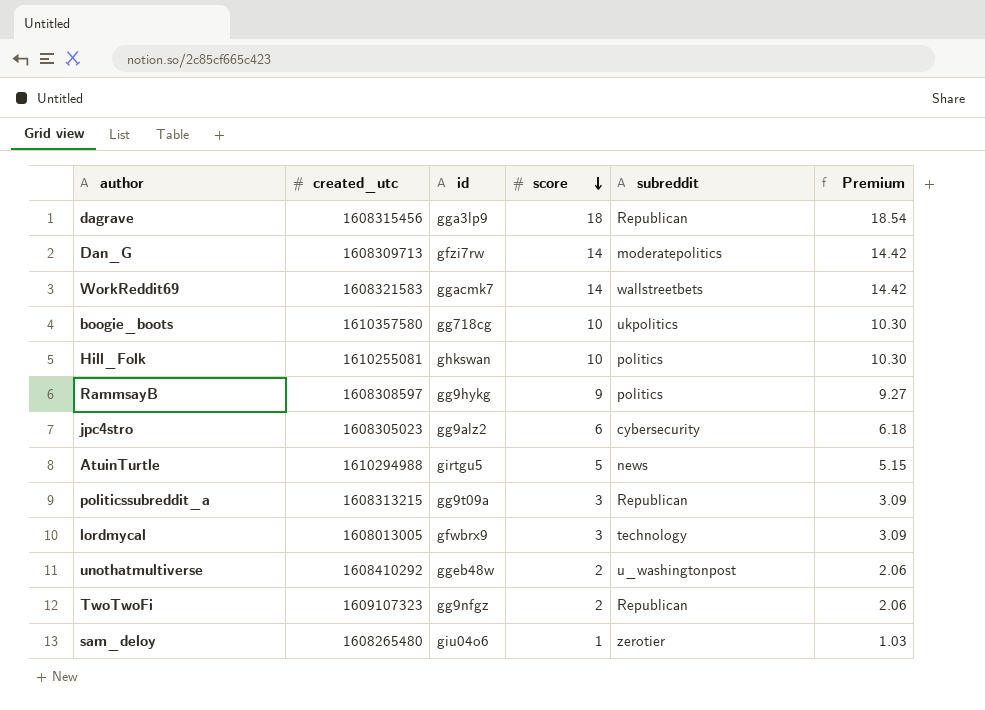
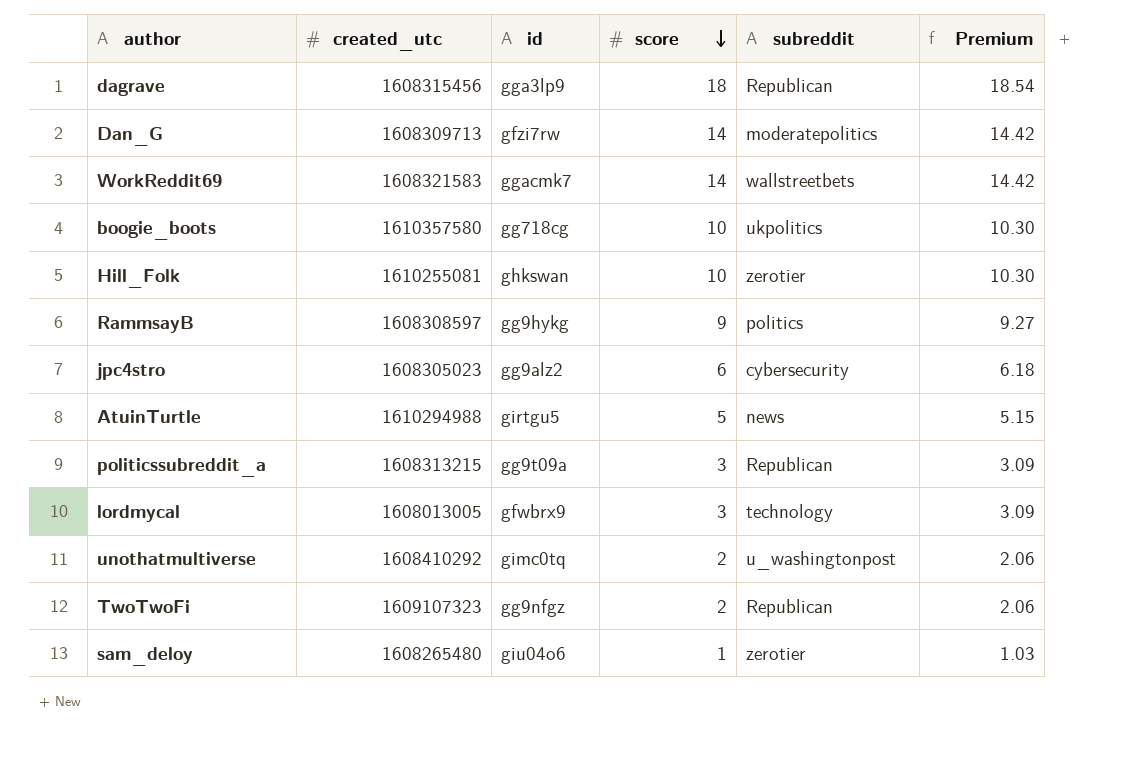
Hill_Folk | subreddit: politics -> zerotier
unothatmultiverse | id: ggeb48w -> gimc0tq

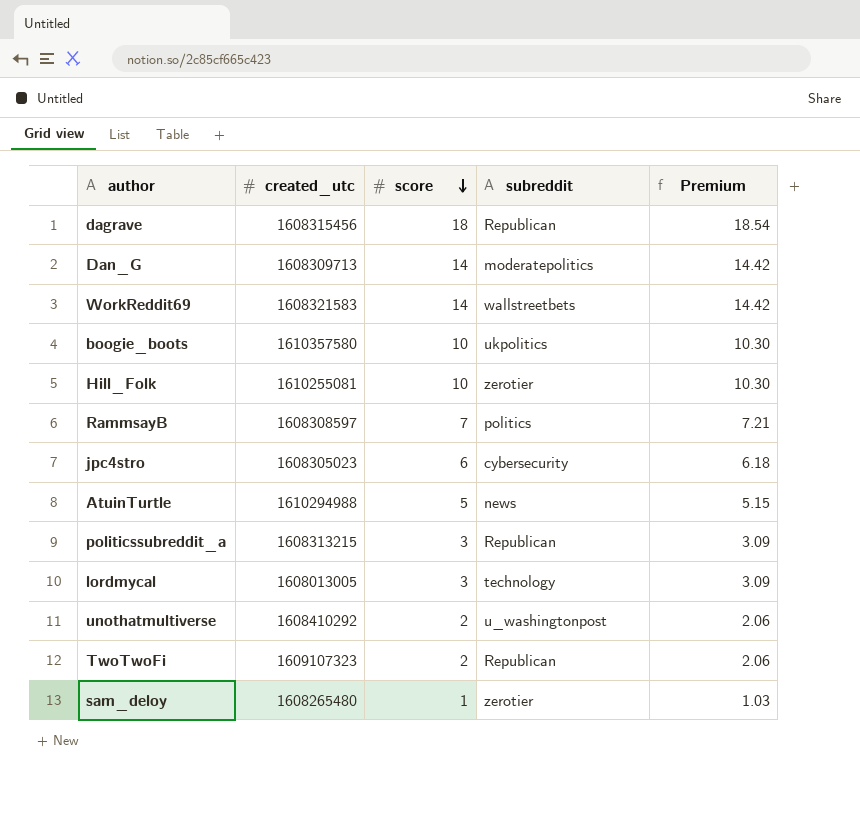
column id | position: 3 -> none
RammsayB | score: 9 -> 7
RammsayB | Premium: 9.27 -> 7.21

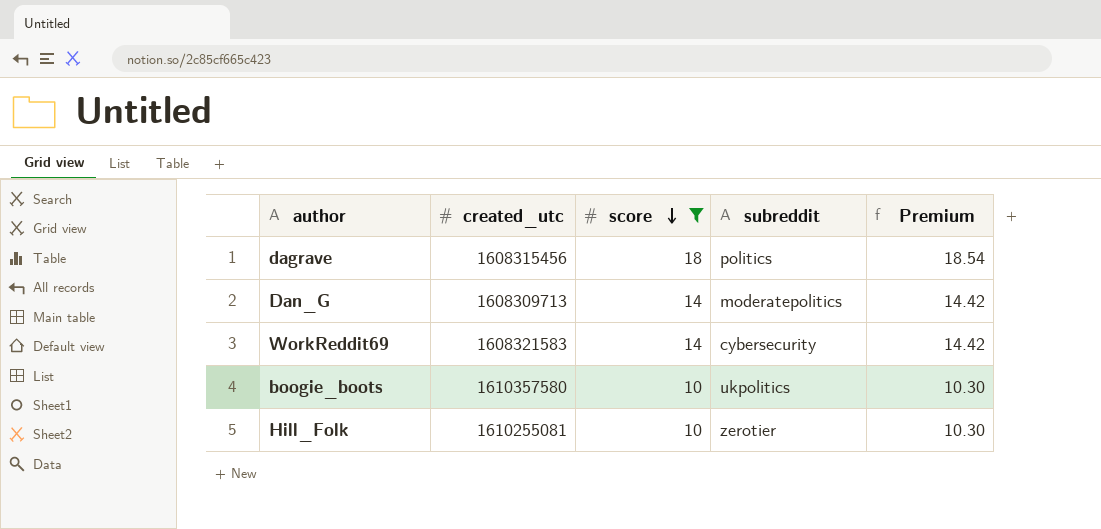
filter: none -> score >= 10
dagrave | subreddit: Republican -> politics
WorkReddit69 | subreddit: wallstreetbets -> cybersecurity

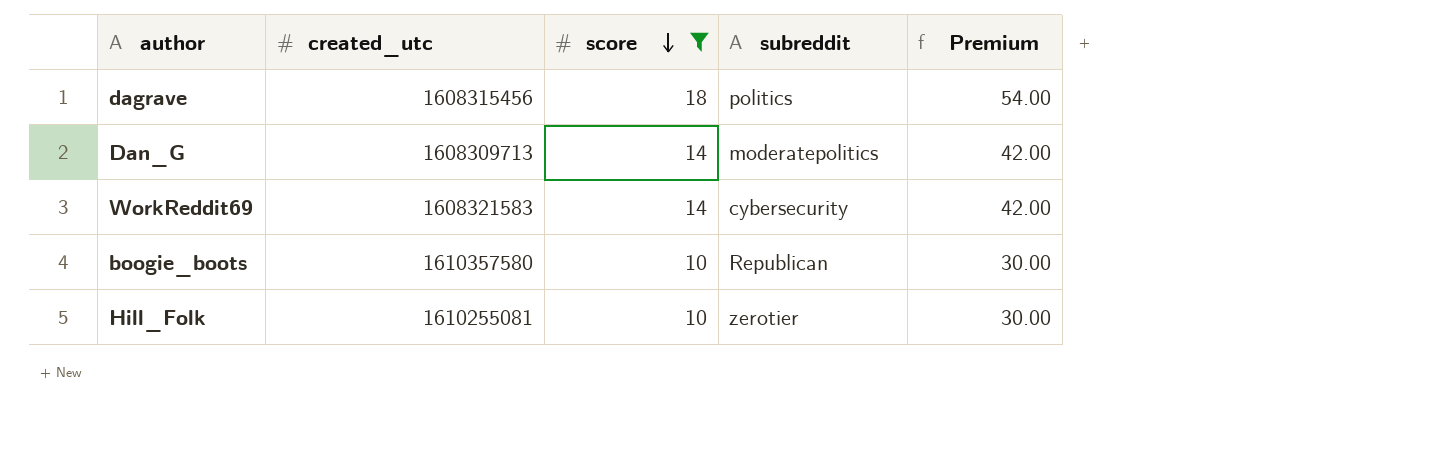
column Premium | formula: [score] * 1.03 -> [score] * 3
boogie_boots | subreddit: ukpolitics -> Republican

